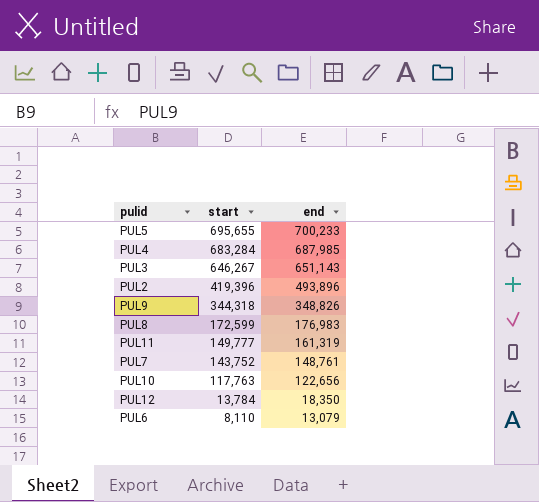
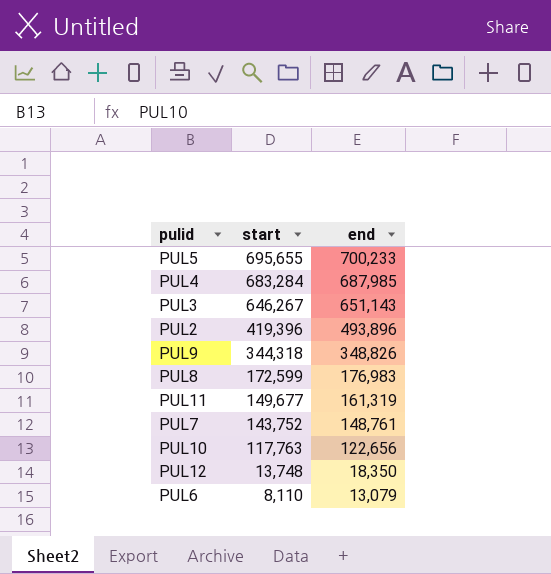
PUL11 | start: 149,777 -> 149,677
PUL12 | start: 13,784 -> 13,748

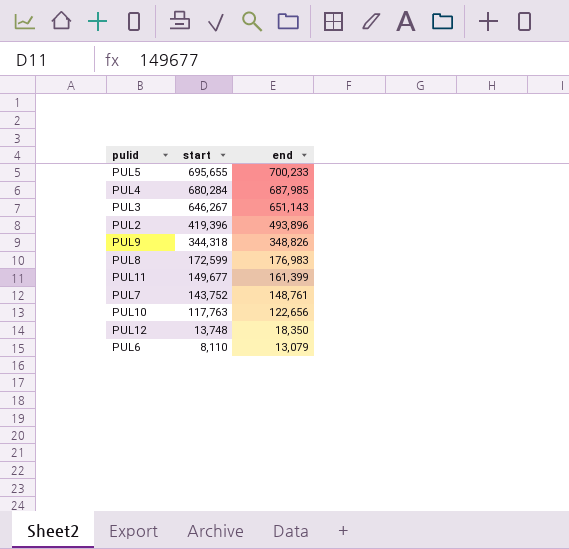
PUL4 | start: 683,284 -> 680,284
PUL11 | end: 161,319 -> 161,399

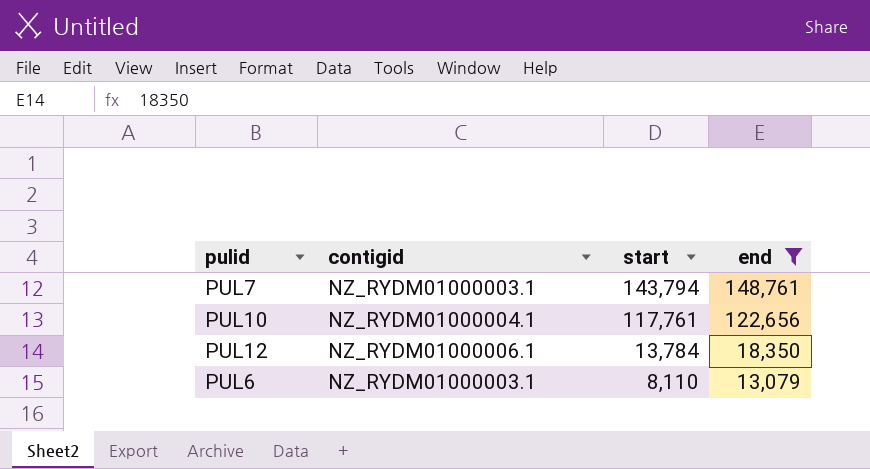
filter: none -> end <= 148,761
column contigid | position: none -> 2
PUL7 | start: 143,752 -> 143,794
PUL10 | start: 117,763 -> 117,761
PUL12 | start: 13,748 -> 13,784

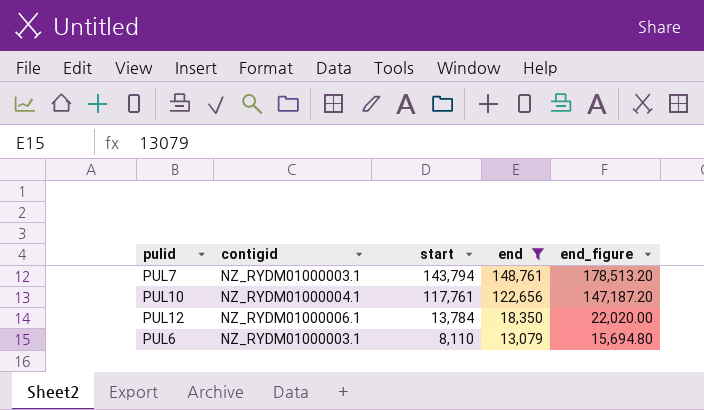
column end_figure | formula: none -> [end] * 1.2

